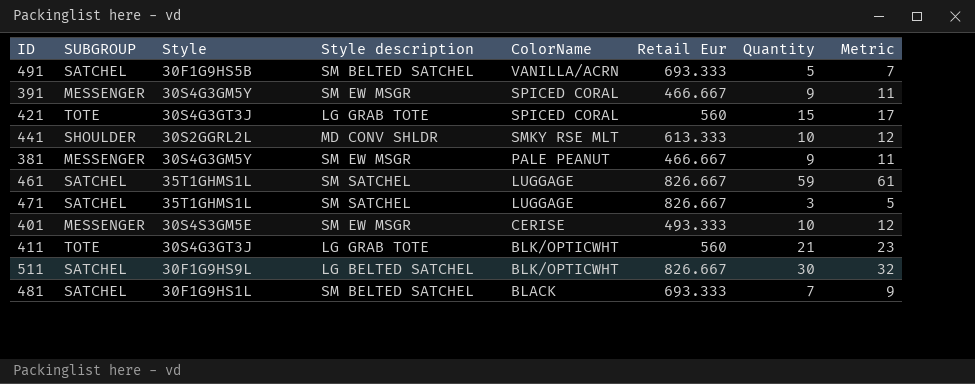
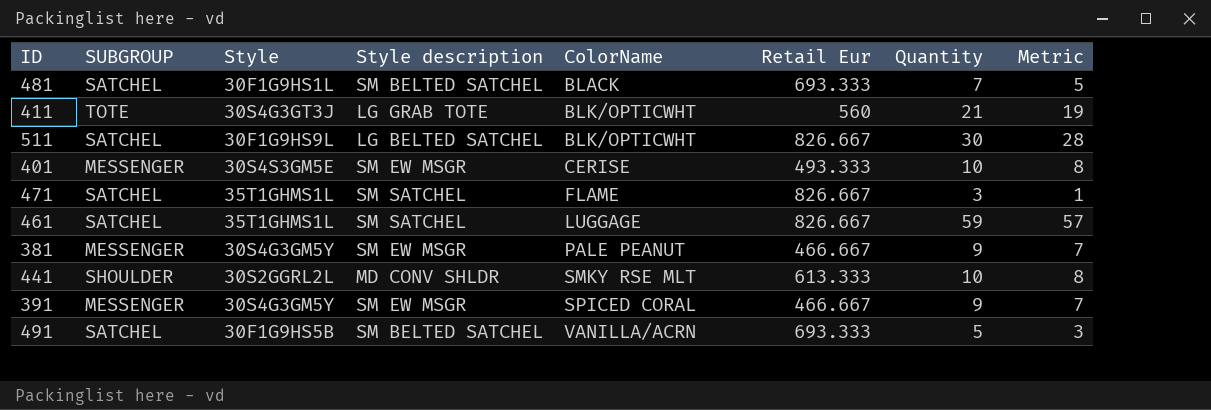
row order: ColorName descending -> ColorName ascending
column Metric | formula: [Quantity] + 2 -> [Quantity] - 2
row 421: TOTE | 30S4G3GT3J | LG GRAB TOTE | SPICED CORAL | 560 | 15 | 17 -> none
471 | ColorName: LUGGAGE -> FLAME

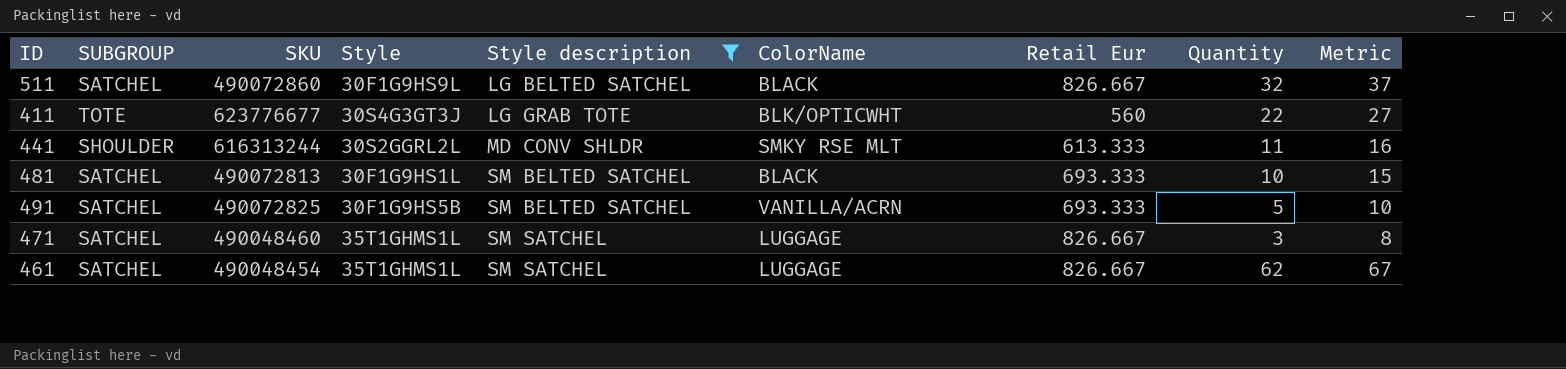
filter: none -> Style description != SM EW MSGR
row order: ColorName ascending -> Style description ascending
column SKU | position: none -> 3
column Metric | formula: [Quantity] - 2 -> [Quantity] + 5
511 | ColorName: BLK/OPTICWHT -> BLACK
511 | Quantity: 30 -> 32
411 | Quantity: 21 -> 22
441 | Quantity: 10 -> 11
481 | Quantity: 7 -> 10
471 | ColorName: FLAME -> LUGGAGE
461 | Quantity: 59 -> 62

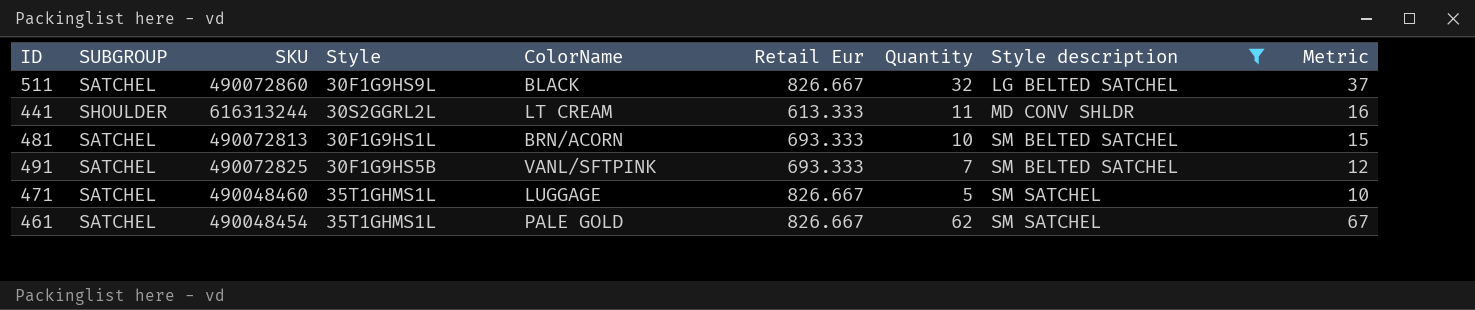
column Style description | position: 5 -> 8
row 411: TOTE | 623776677 | 30S4G3GT3J | LG GRAB TOTE | BLK/OPTICWHT | 560 | 22 | 27 -> none
441 | ColorName: SMKY RSE MLT -> LT CREAM
481 | ColorName: BLACK -> BRN/ACORN
491 | ColorName: VANILLA/ACRN -> VANL/SFTPINK
491 | Quantity: 5 -> 7
491 | Metric: 10 -> 12
471 | Quantity: 3 -> 5
471 | Metric: 8 -> 10
461 | ColorName: LUGGAGE -> PALE GOLD

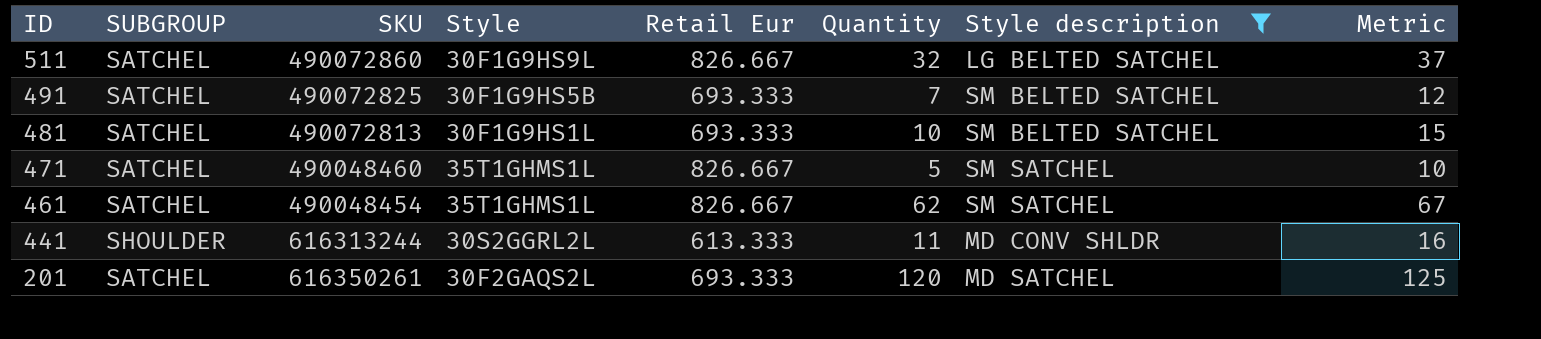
row order: Style description ascending -> ID descending
column ColorName | position: 5 -> none
row 201: none -> SATCHEL | 616350261 | 30F2GAQS2L | 693.333 | 120 | MD SATCHEL | 125

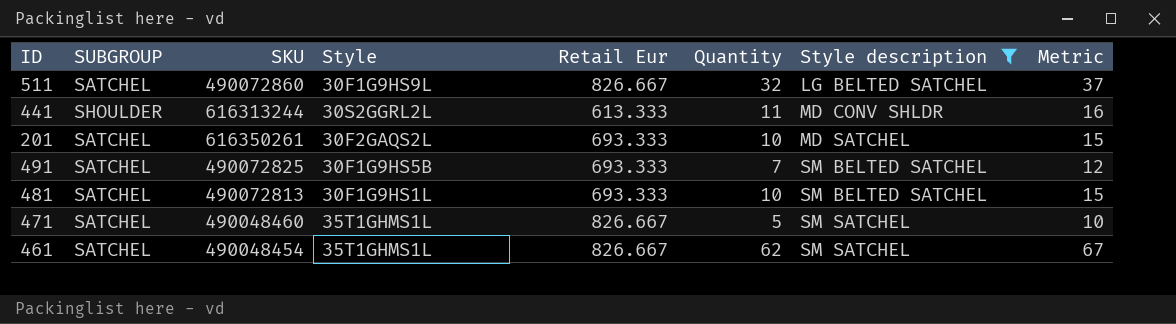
row order: ID descending -> Style description ascending
201 | Quantity: 120 -> 10
201 | Metric: 125 -> 15

